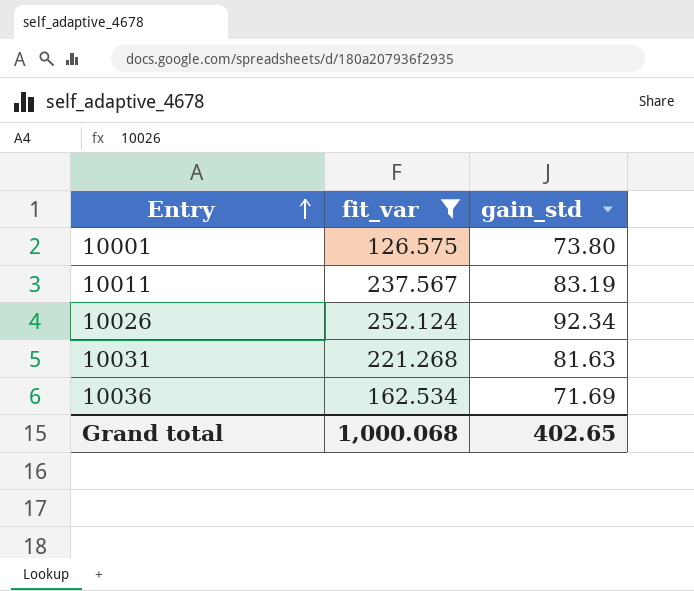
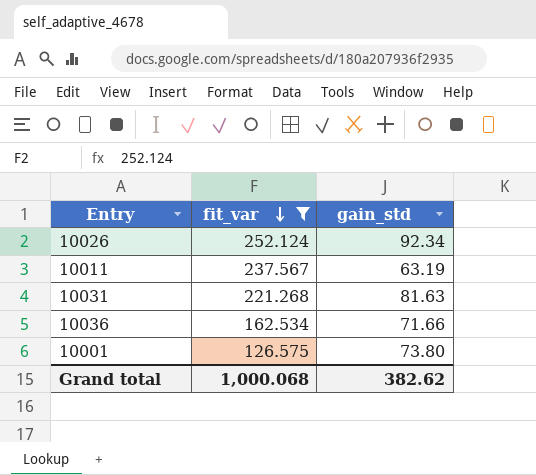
row order: Entry ascending -> fit_var descending
10011 | gain_std: 83.19 -> 63.19
10036 | gain_std: 71.69 -> 71.66
Grand total | gain_std: 402.65 -> 382.62

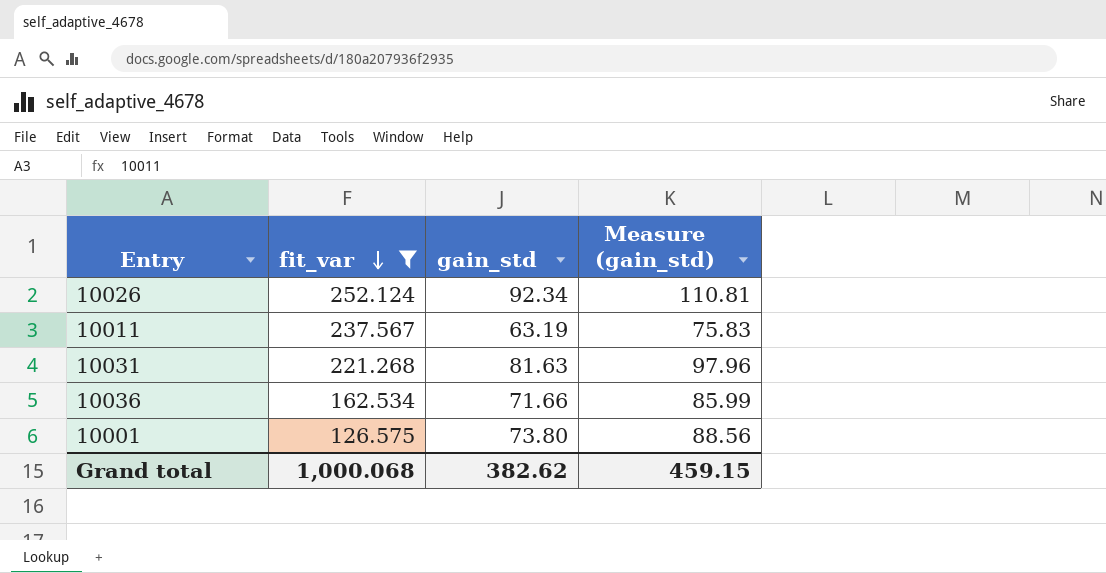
column Measure (gain_std) | formula: none -> [gain_std] * 1.2

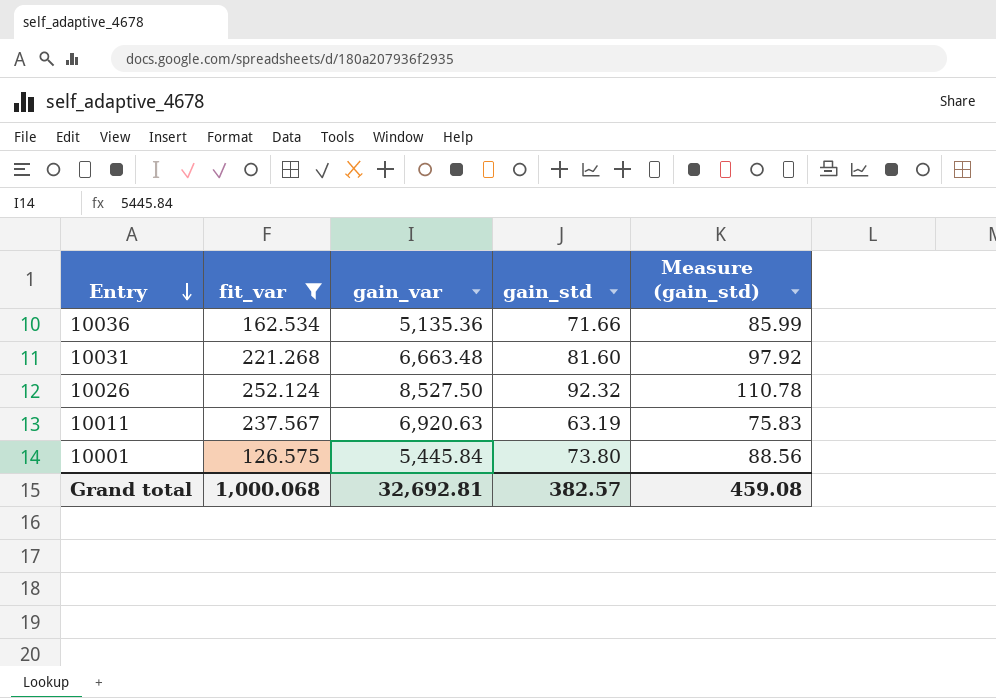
row order: fit_var descending -> Entry descending
column gain_var | position: none -> 3
10031 | gain_std: 81.63 -> 81.60
10031 | Measure (gain_std): 97.96 -> 97.92
10026 | gain_std: 92.34 -> 92.32
10026 | Measure (gain_std): 110.81 -> 110.78
Grand total | gain_std: 382.62 -> 382.57
Grand total | Measure (gain_std): 459.15 -> 459.08

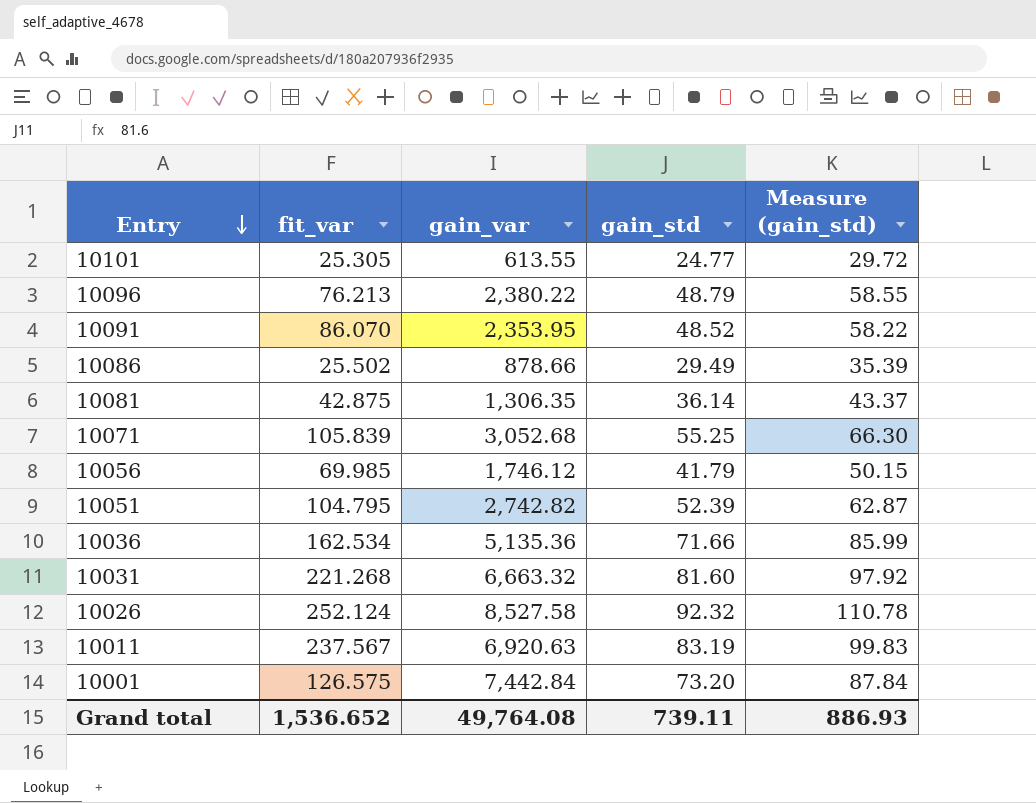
filter: fit_var >= 126.575 -> none
10031 | gain_var: 6,663.48 -> 6,663.32
10026 | gain_var: 8,527.50 -> 8,527.58
10011 | gain_std: 63.19 -> 83.19
10011 | Measure (gain_std): 75.83 -> 99.83
10001 | gain_var: 5,445.84 -> 7,442.84
10001 | gain_std: 73.80 -> 73.20
10001 | Measure (gain_std): 88.56 -> 87.84
Grand total | fit_var: 1,000.068 -> 1,536.652
Grand total | gain_var: 32,692.81 -> 49,764.08
Grand total | gain_std: 382.57 -> 739.11
Grand total | Measure (gain_std): 459.08 -> 886.93

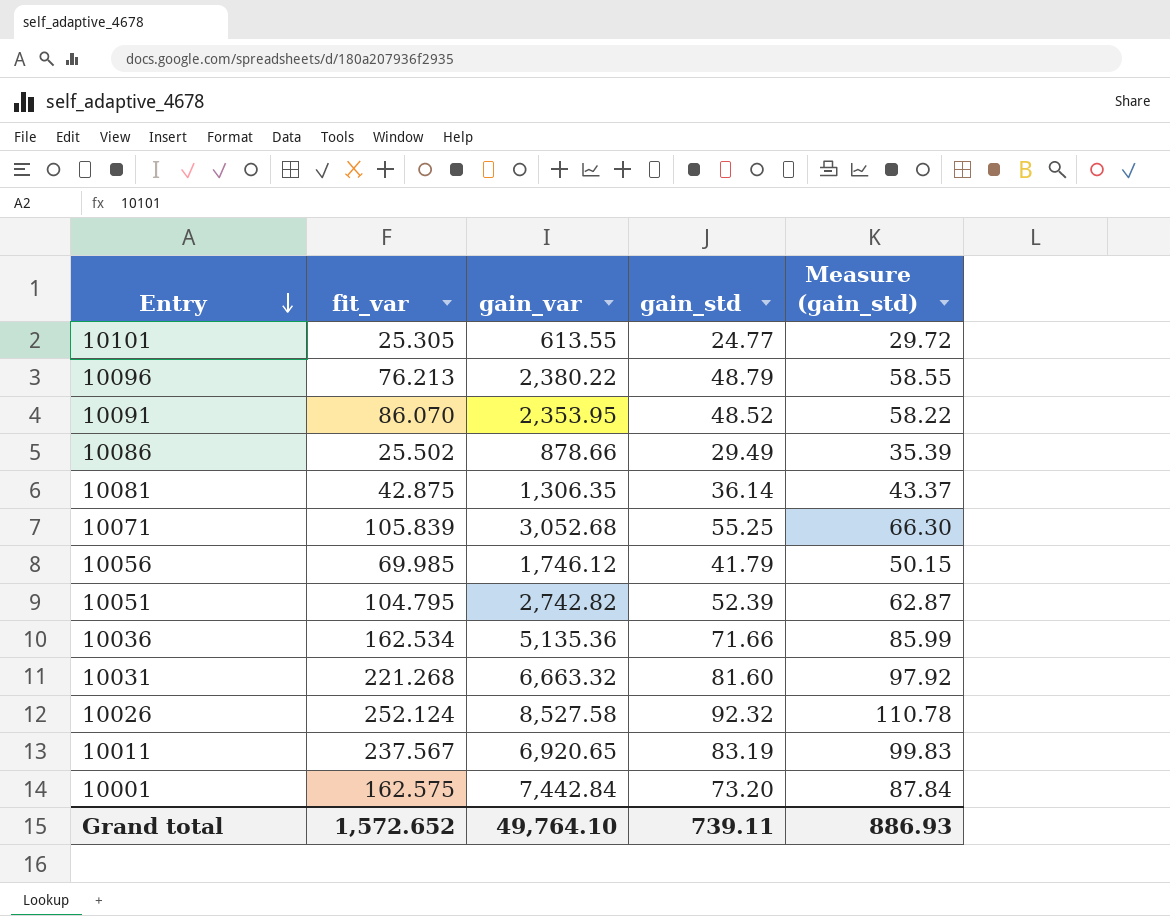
10011 | gain_var: 6,920.63 -> 6,920.65
10001 | fit_var: 126.575 -> 162.575
Grand total | fit_var: 1,536.652 -> 1,572.652
Grand total | gain_var: 49,764.08 -> 49,764.10

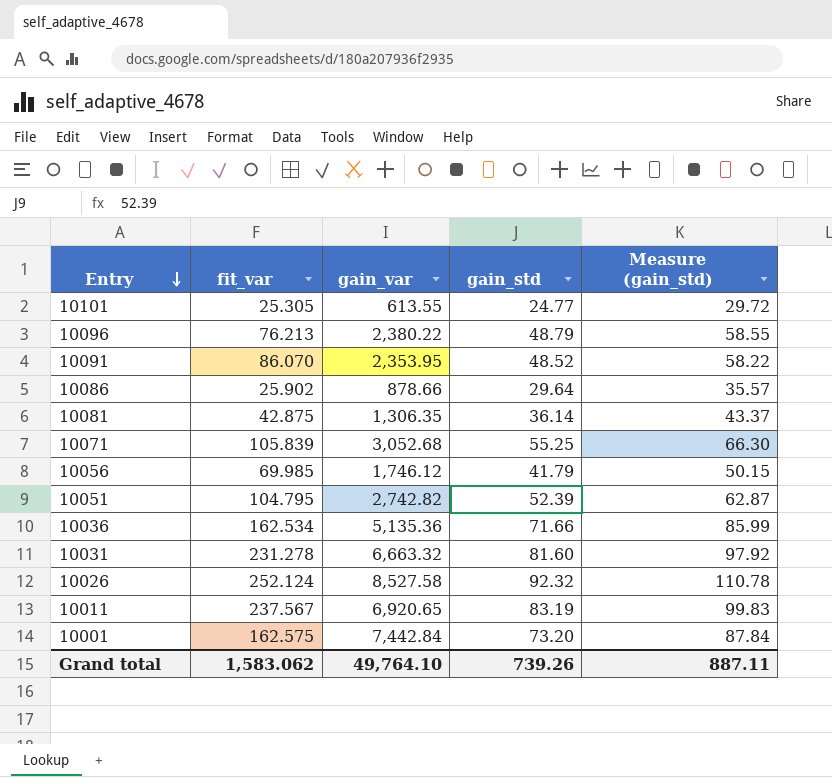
10086 | fit_var: 25.502 -> 25.902
10086 | gain_std: 29.49 -> 29.64
10086 | Measure (gain_std): 35.39 -> 35.57
10031 | fit_var: 221.268 -> 231.278
Grand total | fit_var: 1,572.652 -> 1,583.062
Grand total | gain_std: 739.11 -> 739.26
Grand total | Measure (gain_std): 886.93 -> 887.11

